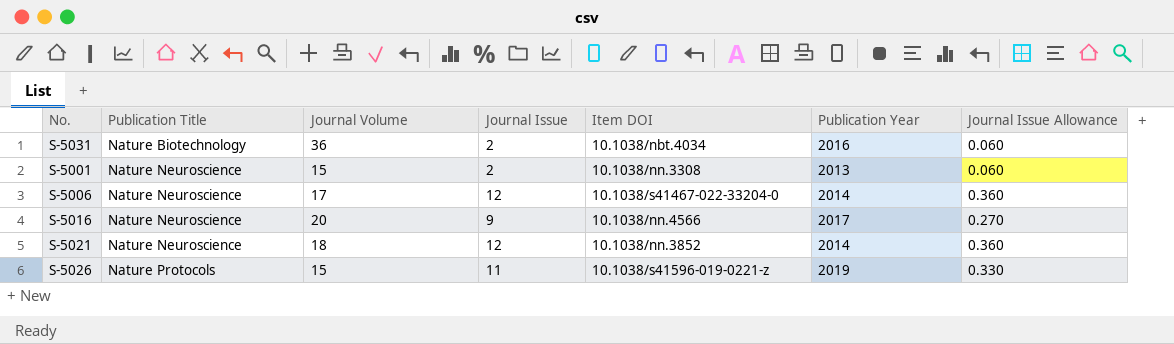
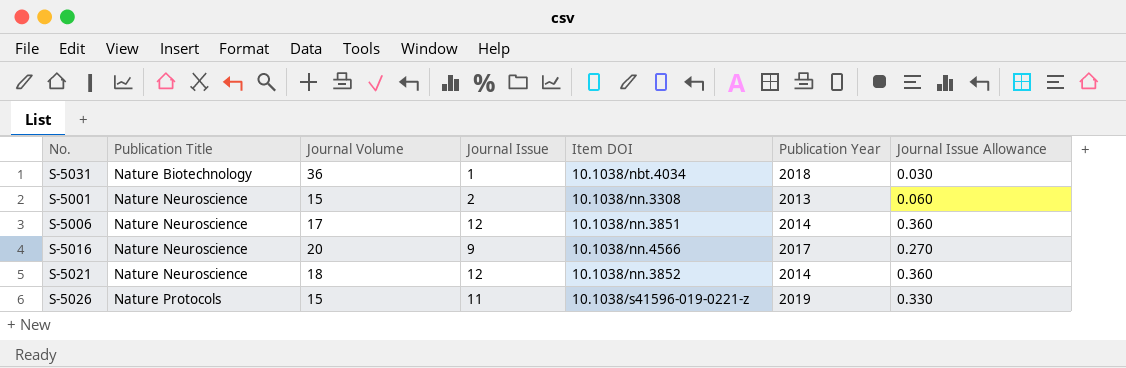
S-5031 | Journal Issue: 2 -> 1
S-5031 | Publication Year: 2016 -> 2018
S-5031 | Journal Issue Allowance: 0.060 -> 0.030
S-5006 | Item DOI: 10.1038/s41467-022-33204-0 -> 10.1038/nn.3851

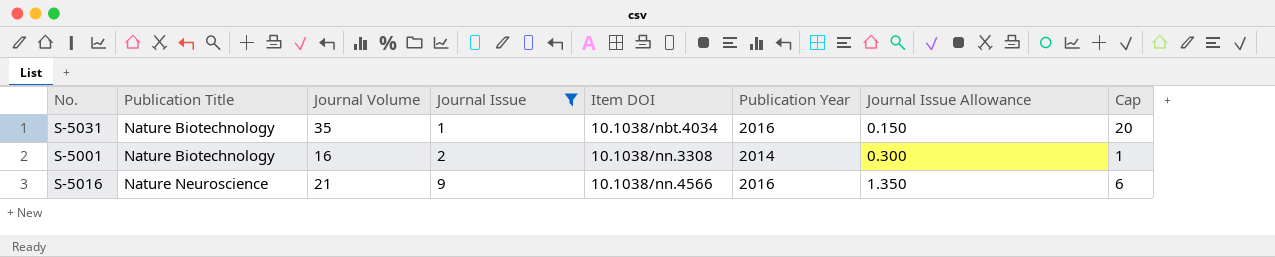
filter: none -> Journal Issue <= 9
column Journal Issue Allowance | formula: [Journal Issue] * 0.03 -> [Journal Issue] * 0.15
column Cap | formula: none -> [Journal Volume] - 15
S-5031 | Journal Volume: 36 -> 35
S-5031 | Publication Year: 2018 -> 2016
S-5001 | Publication Title: Nature Neuroscience -> Nature Biotechnology
S-5001 | Journal Volume: 15 -> 16
S-5001 | Publication Year: 2013 -> 2014
S-5016 | Journal Volume: 20 -> 21
S-5016 | Publication Year: 2017 -> 2016

